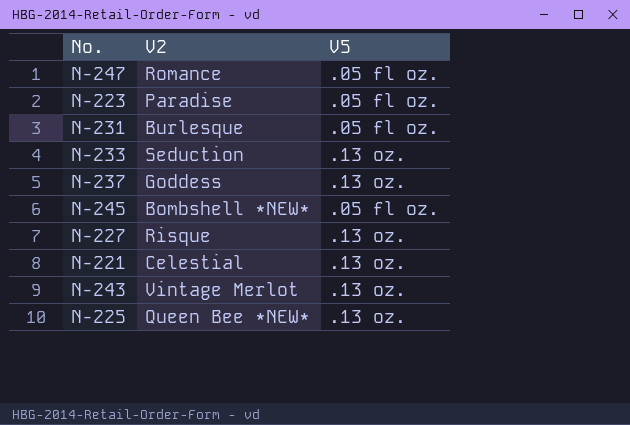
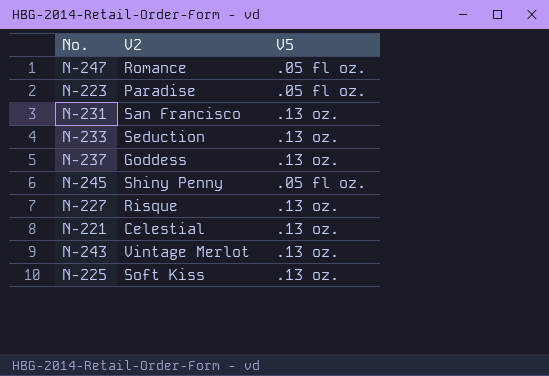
N-231 | V2: Burlesque -> San Francisco
N-231 | V5: .05 fl oz. -> .13 oz.
N-245 | V2: Bombshell *NEW* -> Shiny Penny
N-225 | V2: Queen Bee *NEW* -> Soft Kiss

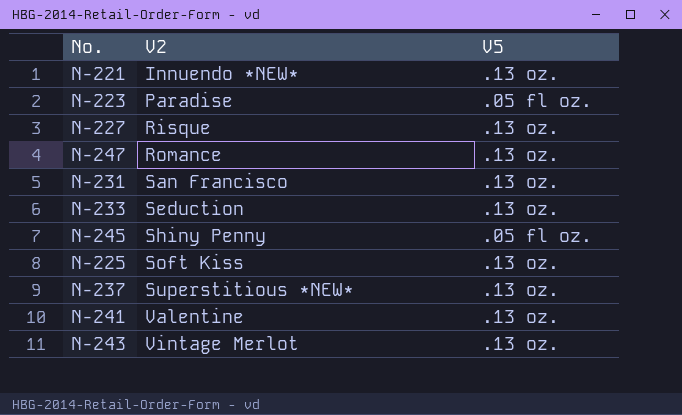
row order: none -> V2 ascending
N-221 | V2: Celestial -> Innuendo *NEW*
N-247 | V5: .05 fl oz. -> .13 oz.
N-237 | V2: Goddess -> Superstitious *NEW*
row N-241: none -> Valentine | .13 oz.

